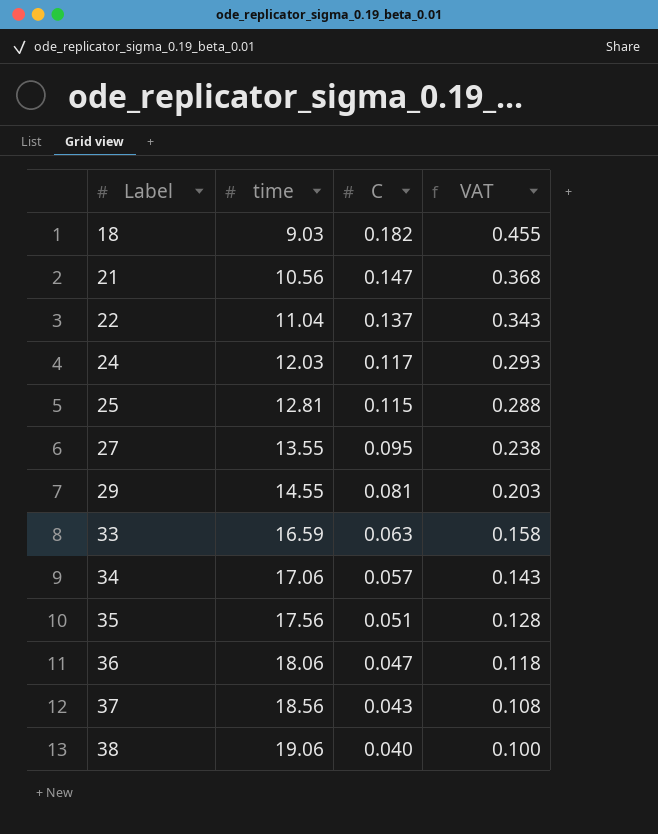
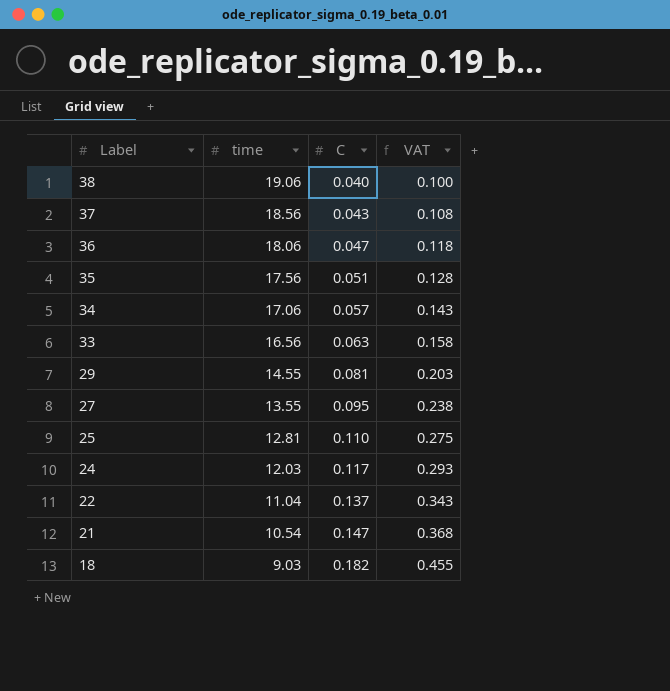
row order: Label ascending -> Label descending
33 | time: 16.59 -> 16.56
25 | C: 0.115 -> 0.110
25 | VAT: 0.288 -> 0.275
21 | time: 10.56 -> 10.54

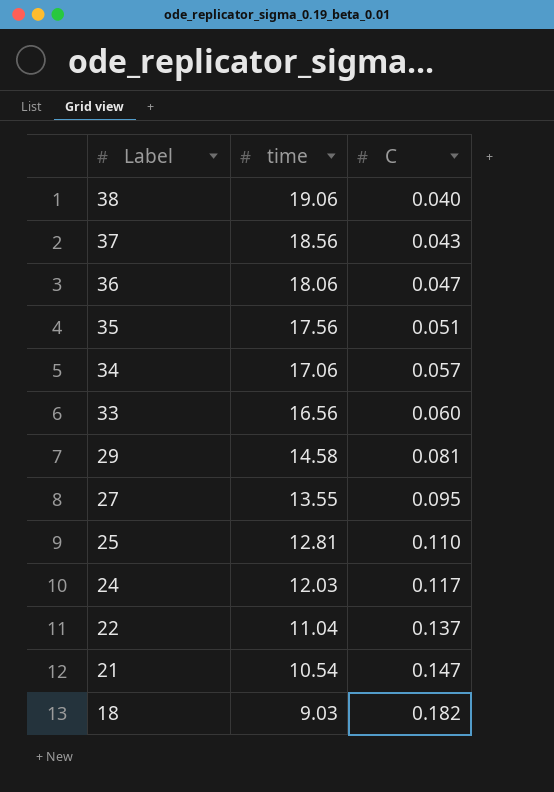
column VAT | formula: [C] * 2.5 -> none
33 | C: 0.063 -> 0.060
29 | time: 14.55 -> 14.58

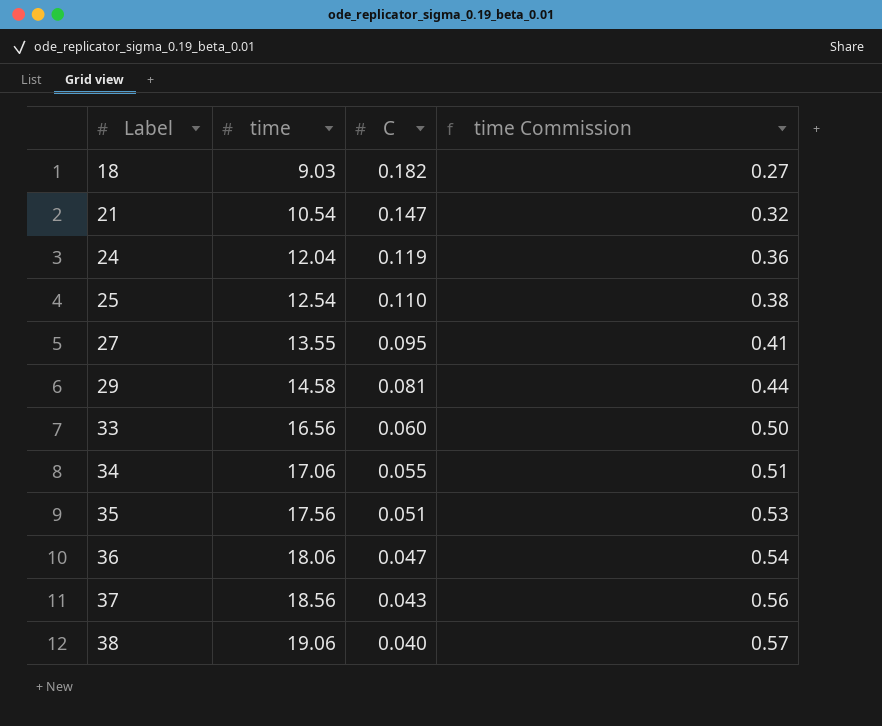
row order: Label descending -> Label ascending
column time Commission | formula: none -> [time] * 0.03
row 22: 11.04 | 0.137 -> none
24 | time: 12.03 -> 12.04
24 | C: 0.117 -> 0.119
25 | time: 12.81 -> 12.54
34 | C: 0.057 -> 0.055

